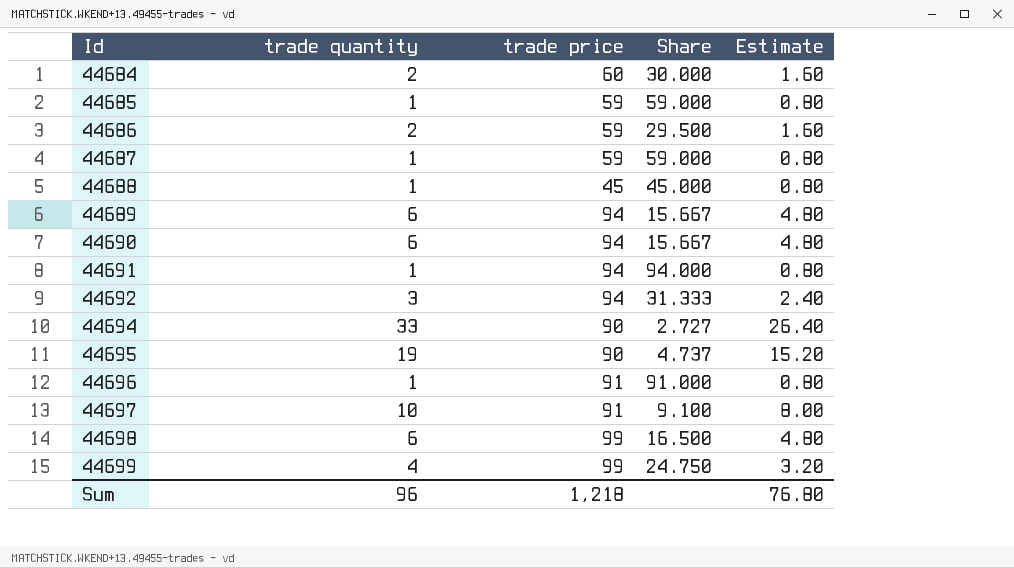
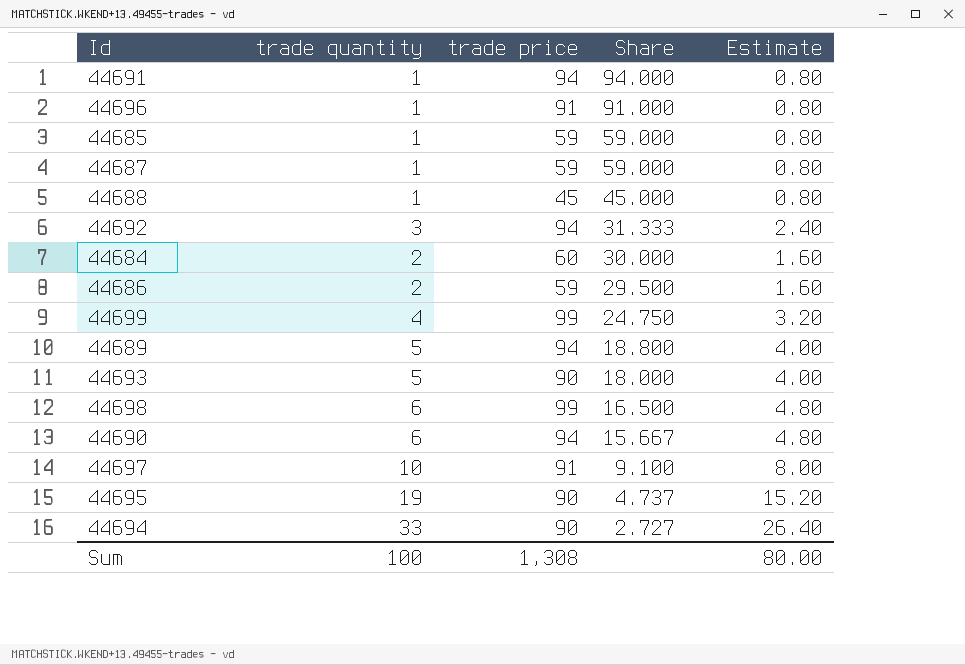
row order: Id ascending -> Share descending
44689 | trade quantity: 6 -> 5
44689 | Share: 15.667 -> 18.800
44689 | Estimate: 4.80 -> 4.00
row 44693: none -> 5 | 90 | 18.000 | 4.00
Sum | trade quantity: 96 -> 100
Sum | trade price: 1,218 -> 1,308
Sum | Estimate: 76.80 -> 80.00

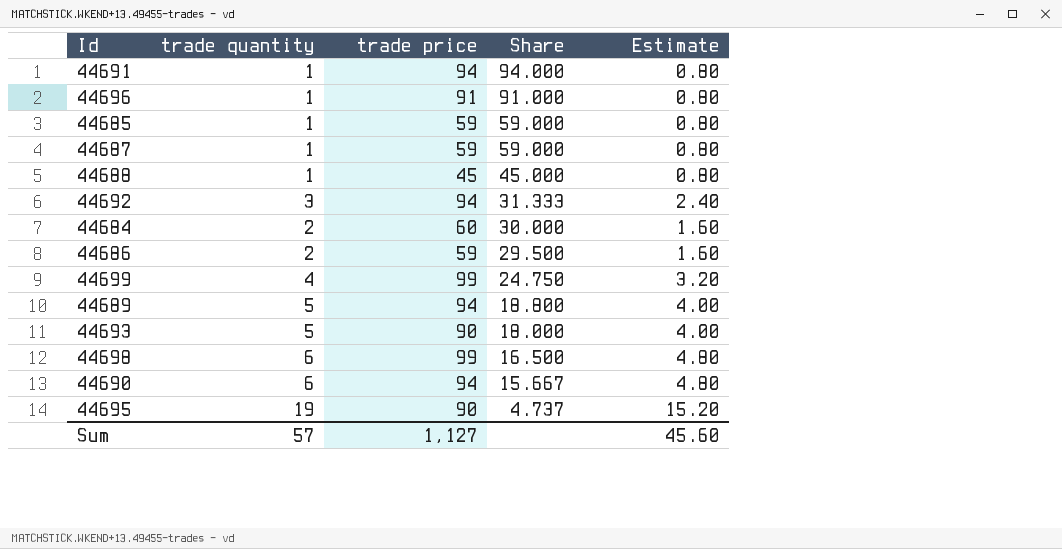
row 44697: 10 | 91 | 9.100 | 8.00 -> none
row 44694: 33 | 90 | 2.727 | 26.40 -> none
Sum | trade quantity: 100 -> 57
Sum | trade price: 1,308 -> 1,127
Sum | Estimate: 80.00 -> 45.60

